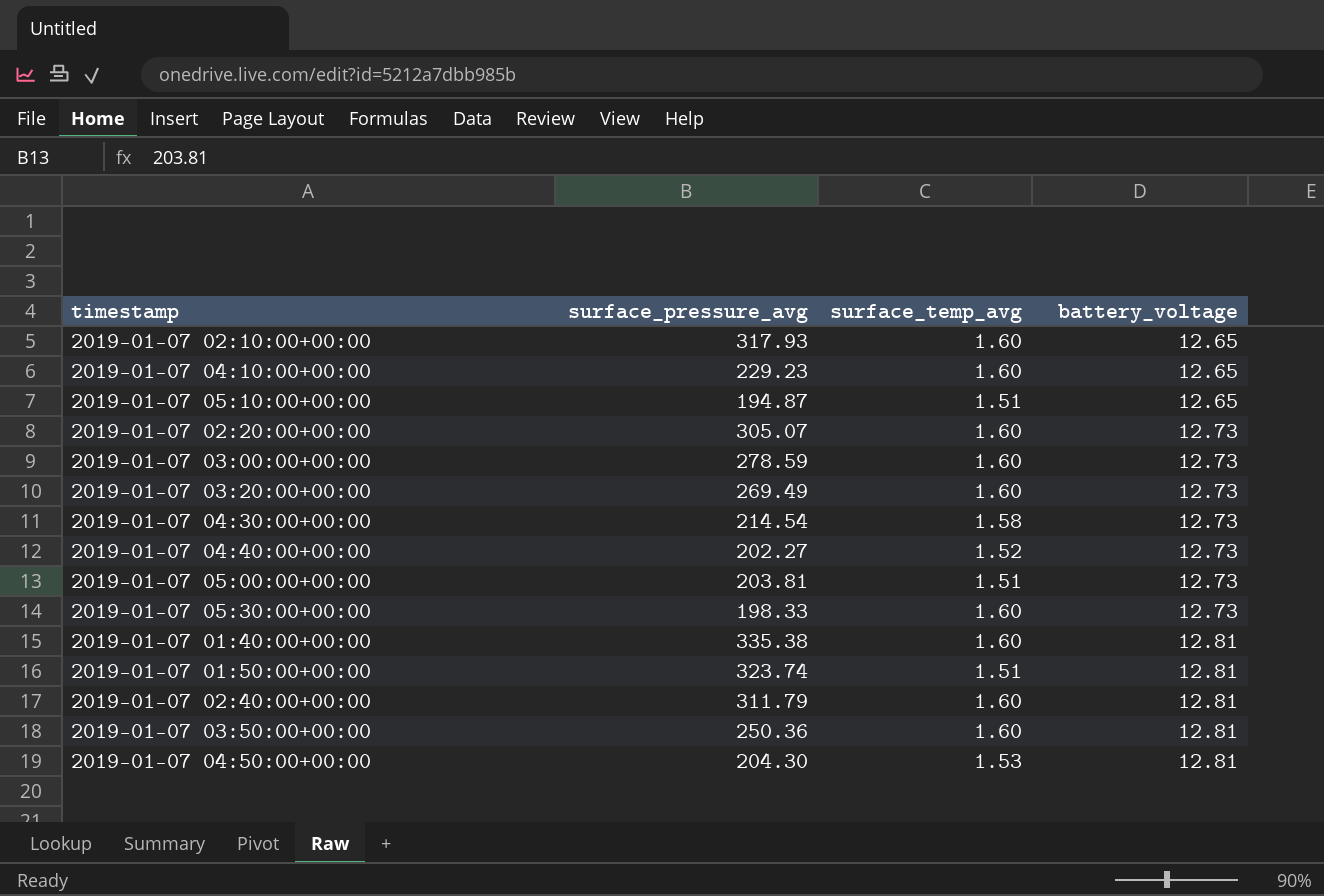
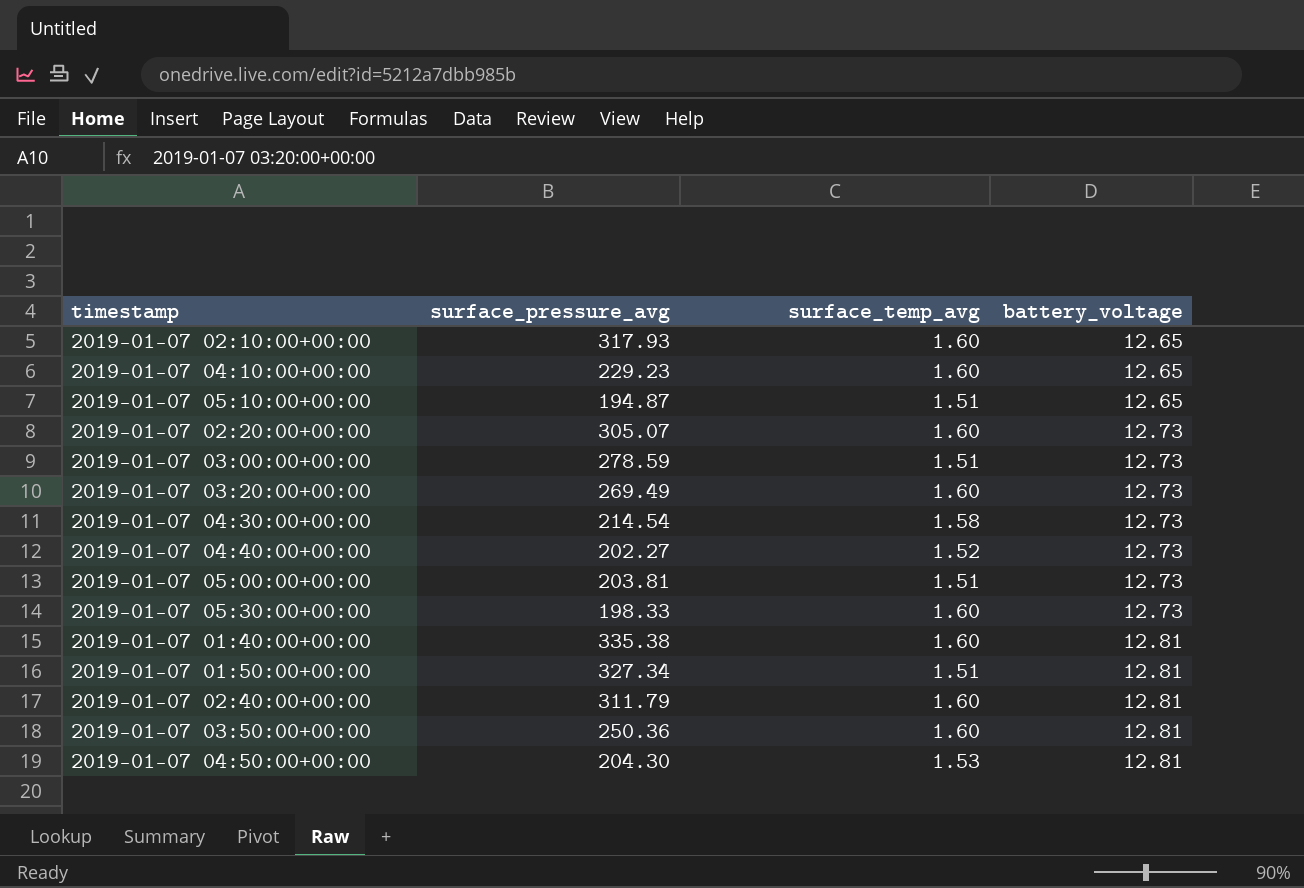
2019-01-07 03:00:00+00:00 | surface_temp_avg: 1.60 -> 1.51
2019-01-07 01:50:00+00:00 | surface_pressure_avg: 323.74 -> 327.34

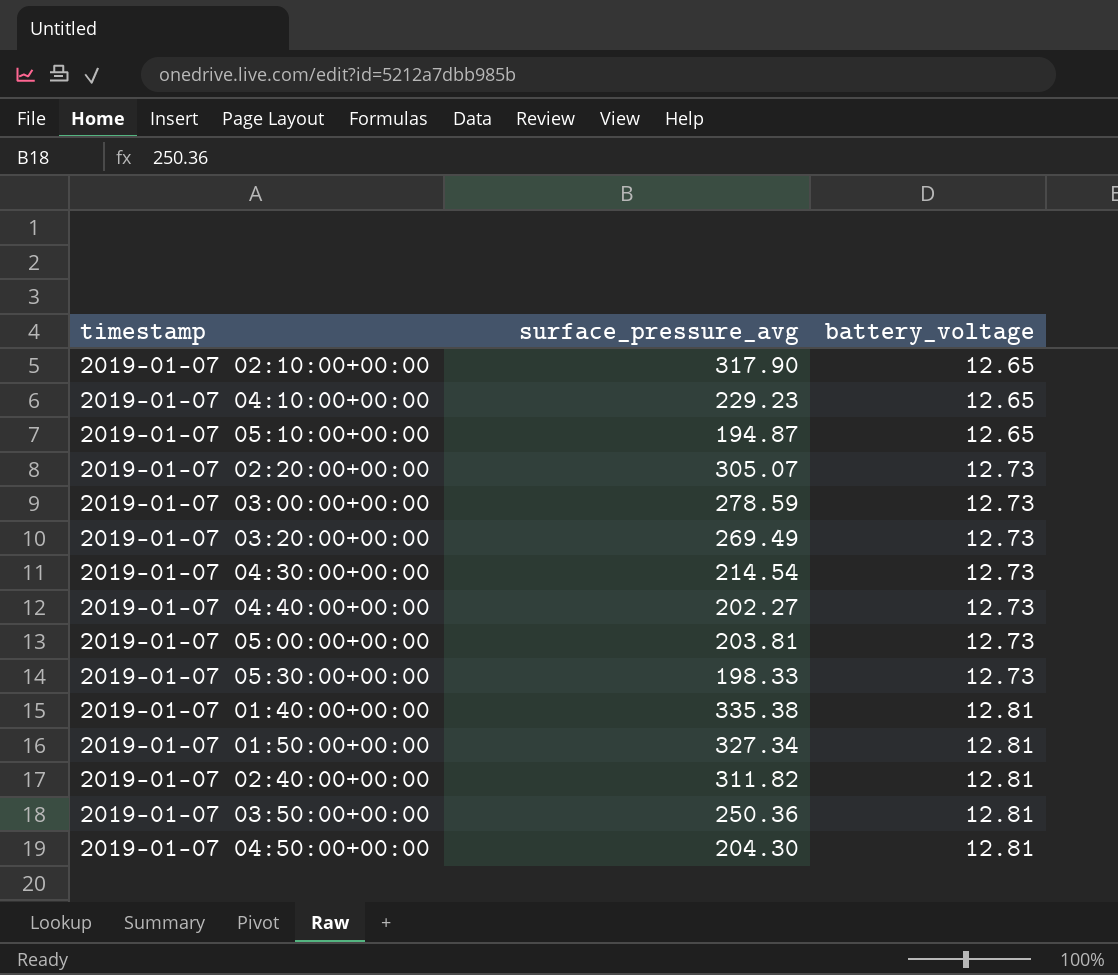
column surface_temp_avg | position: 3 -> none
2019-01-07 02:10:00+00:00 | surface_pressure_avg: 317.93 -> 317.90
2019-01-07 02:40:00+00:00 | surface_pressure_avg: 311.79 -> 311.82

